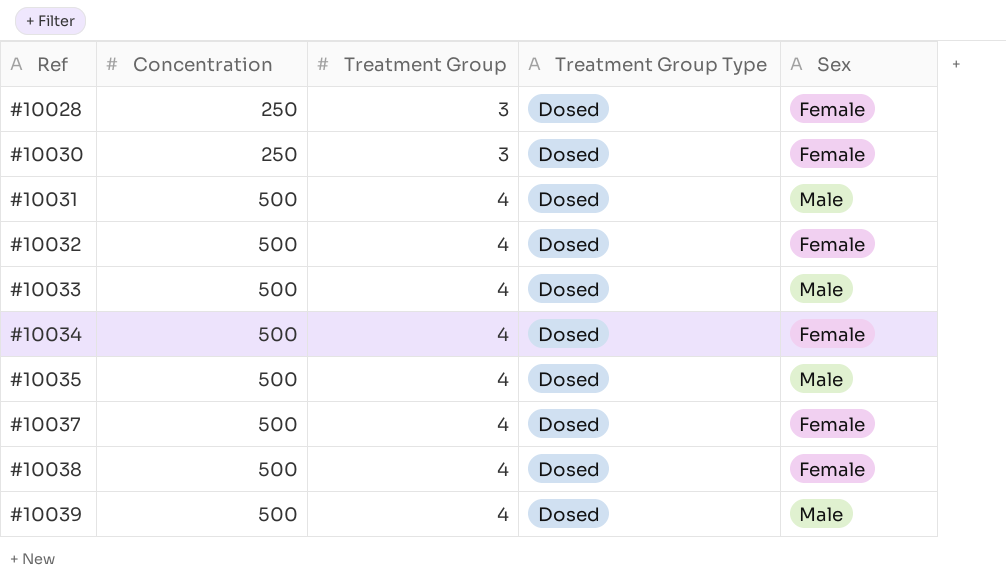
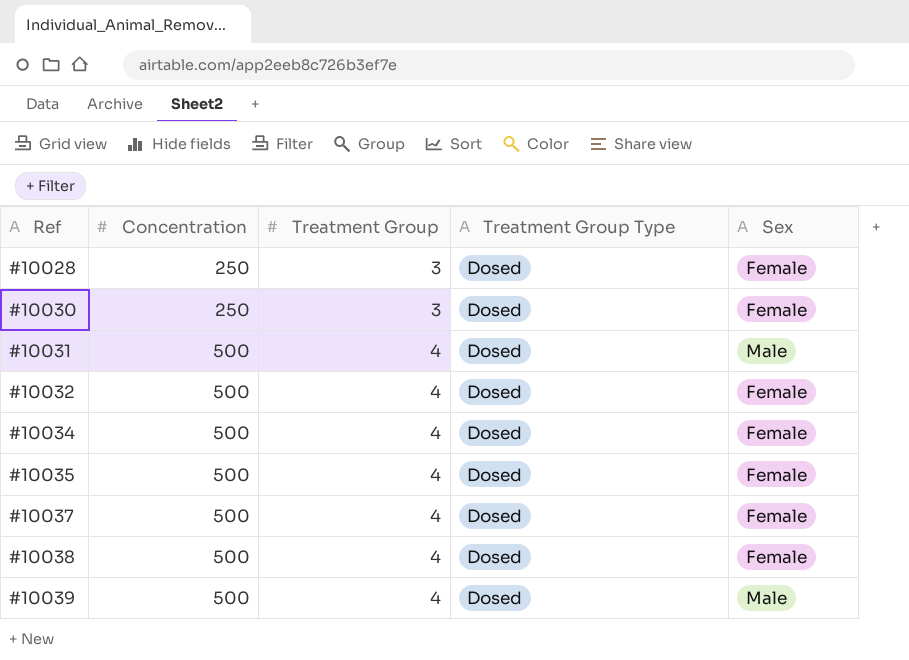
row #10033: 500 | 4 | Dosed | Male -> none
#10035 | Sex: Male -> Female

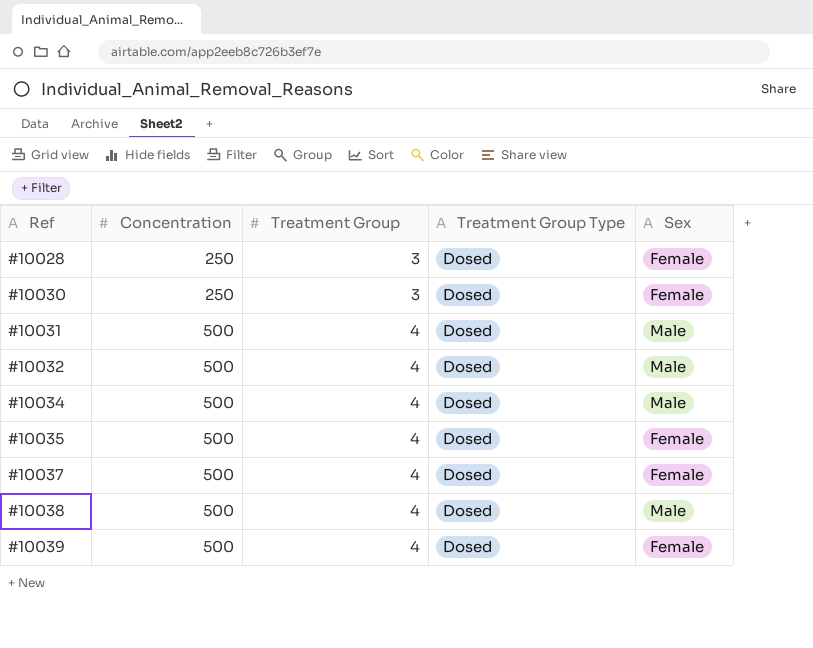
#10032 | Sex: Female -> Male
#10034 | Sex: Female -> Male
#10038 | Sex: Female -> Male
#10039 | Sex: Male -> Female

